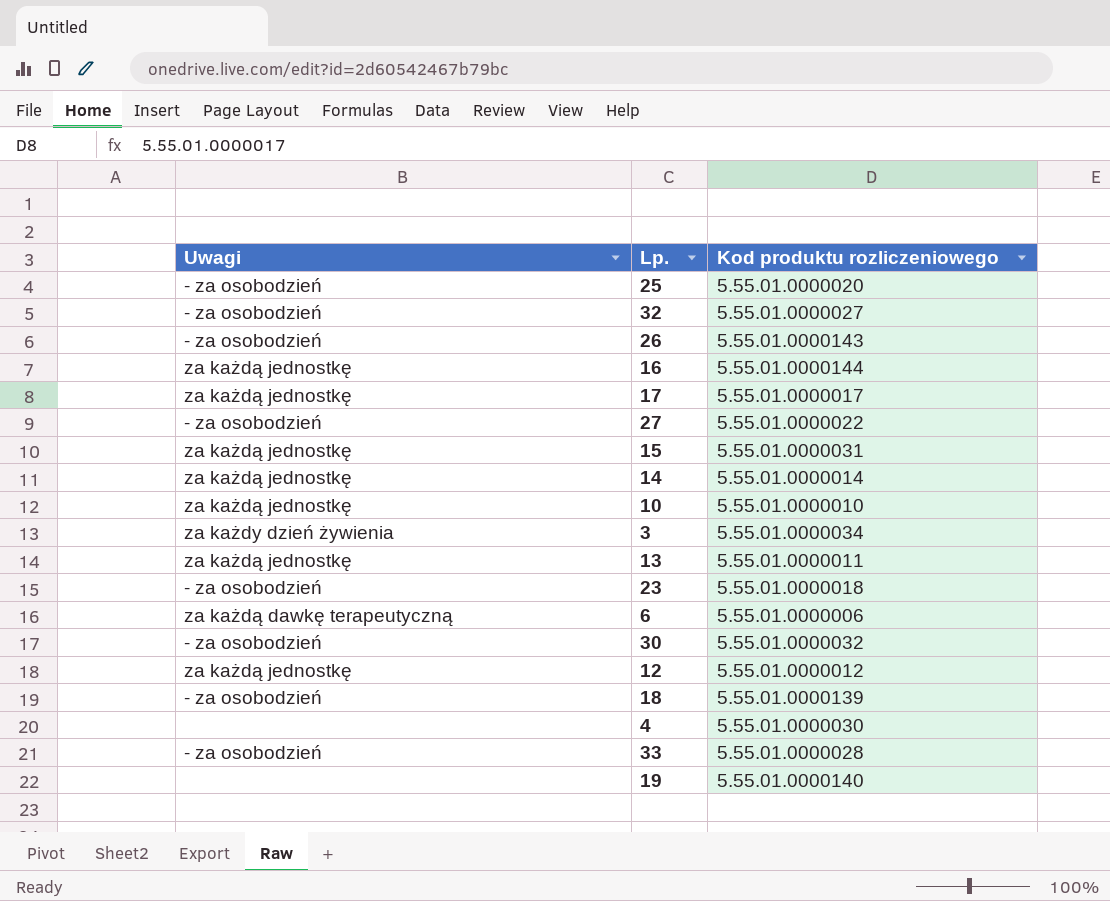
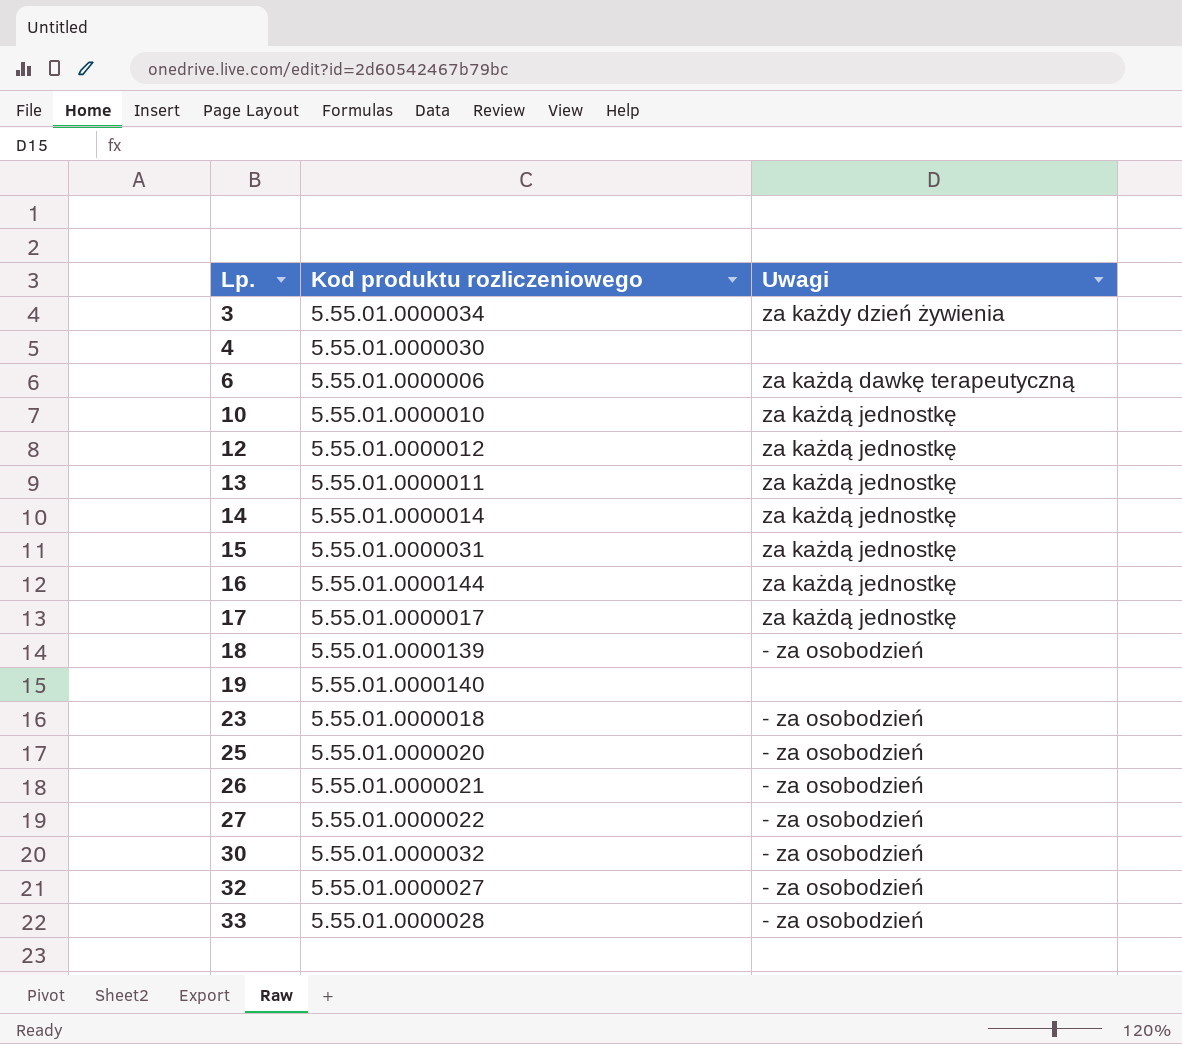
row order: none -> Lp. ascending
column Uwagi | position: 1 -> 3
26 | Kod produktu rozliczeniowego: 5.55.01.0000143 -> 5.55.01.0000021

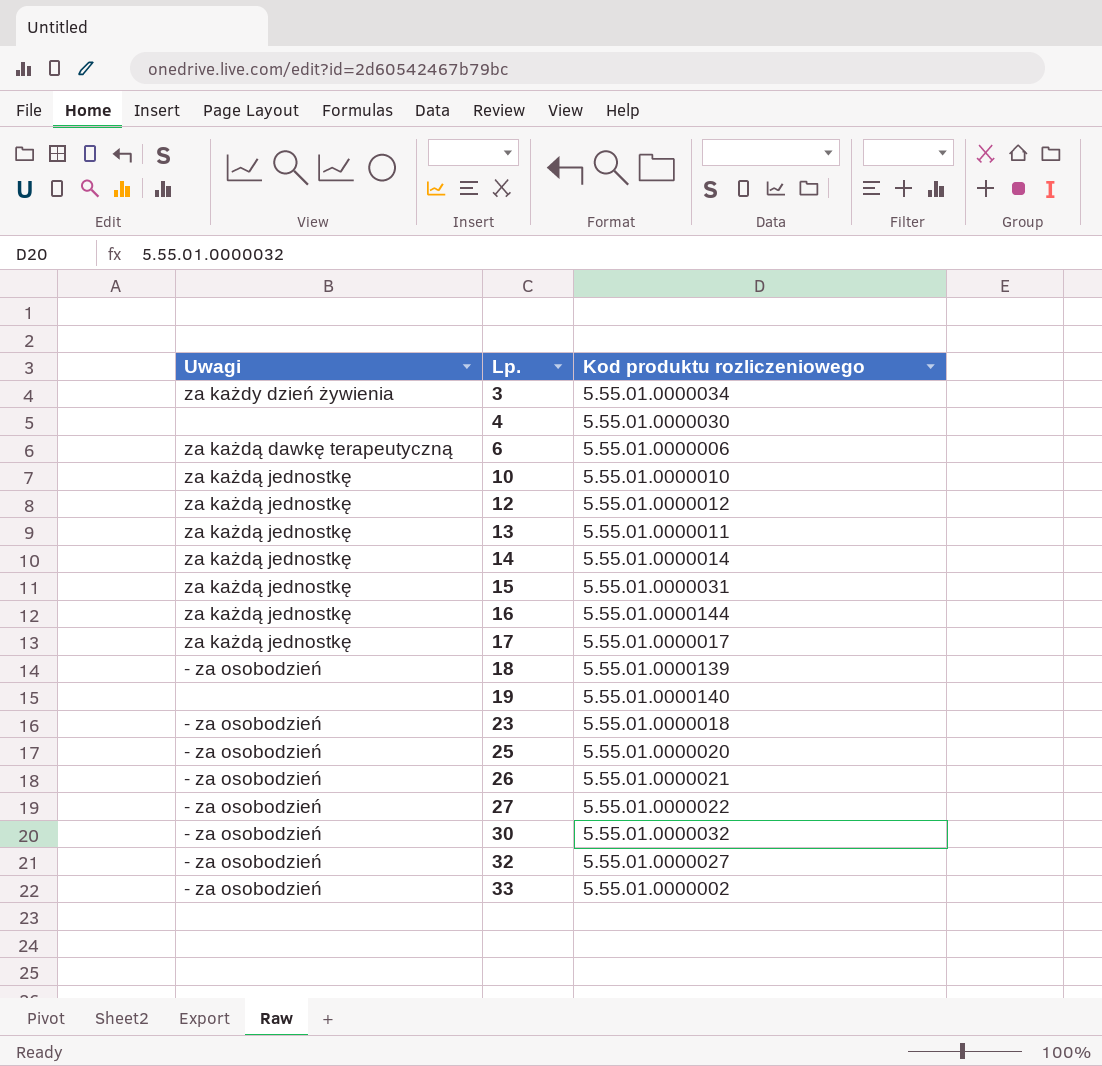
column Uwagi | position: 3 -> 1
33 | Kod produktu rozliczeniowego: 5.55.01.0000028 -> 5.55.01.0000002

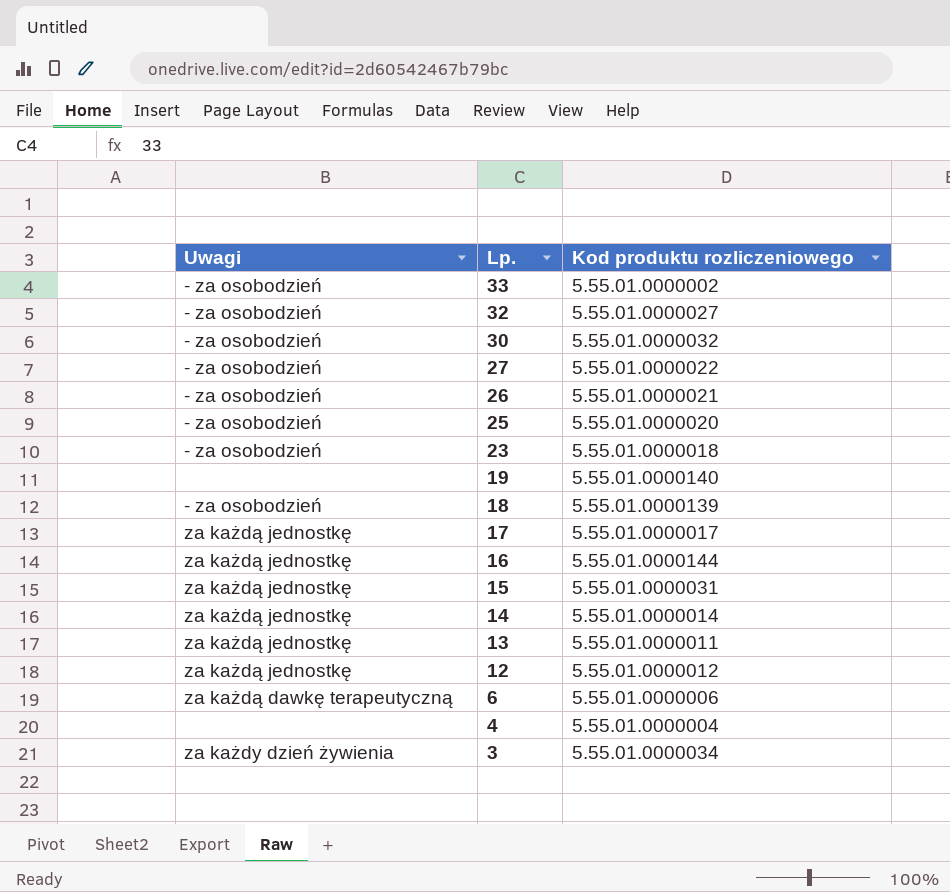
row order: Lp. ascending -> Lp. descending
row 10: za każdą jednostkę | 5.55.01.0000010 -> none
4 | Kod produktu rozliczeniowego: 5.55.01.0000030 -> 5.55.01.0000004

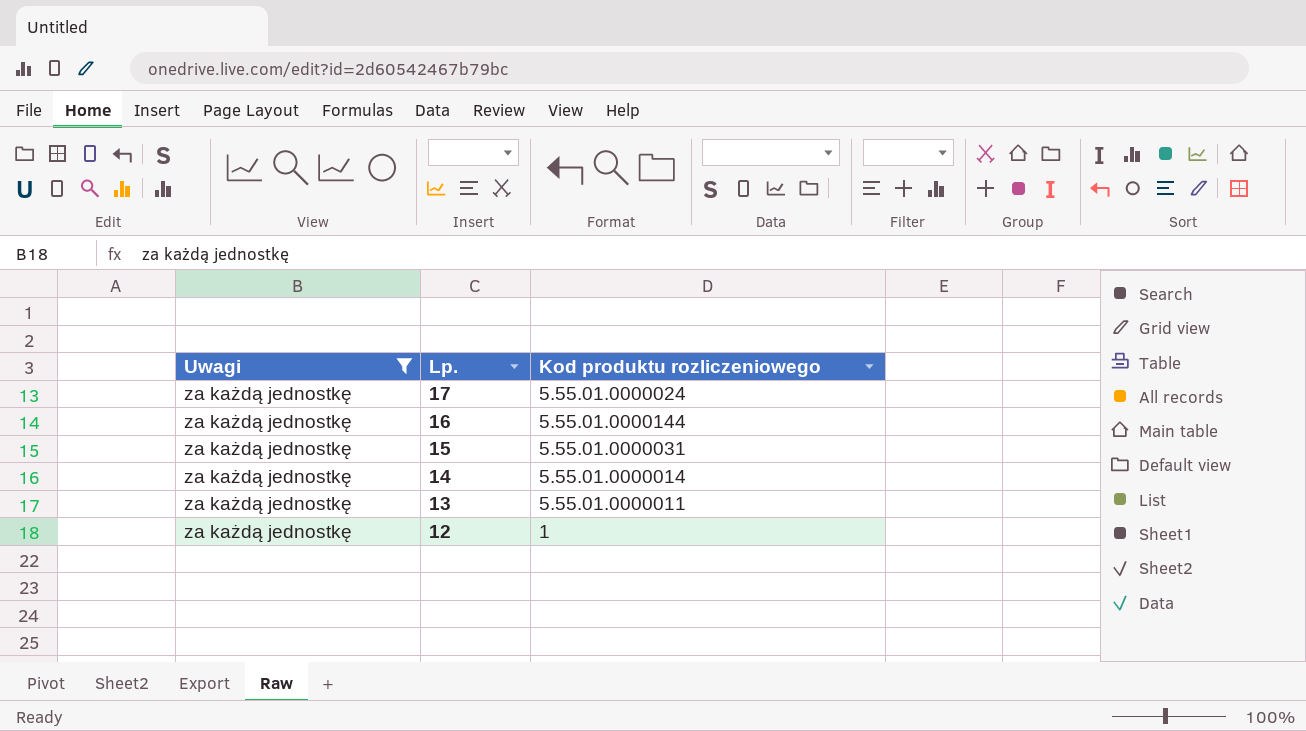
filter: none -> Uwagi = za każdą jednostkę
17 | Kod produktu rozliczeniowego: 5.55.01.0000017 -> 5.55.01.0000024
12 | Kod produktu rozliczeniowego: 5.55.01.0000012 -> 1

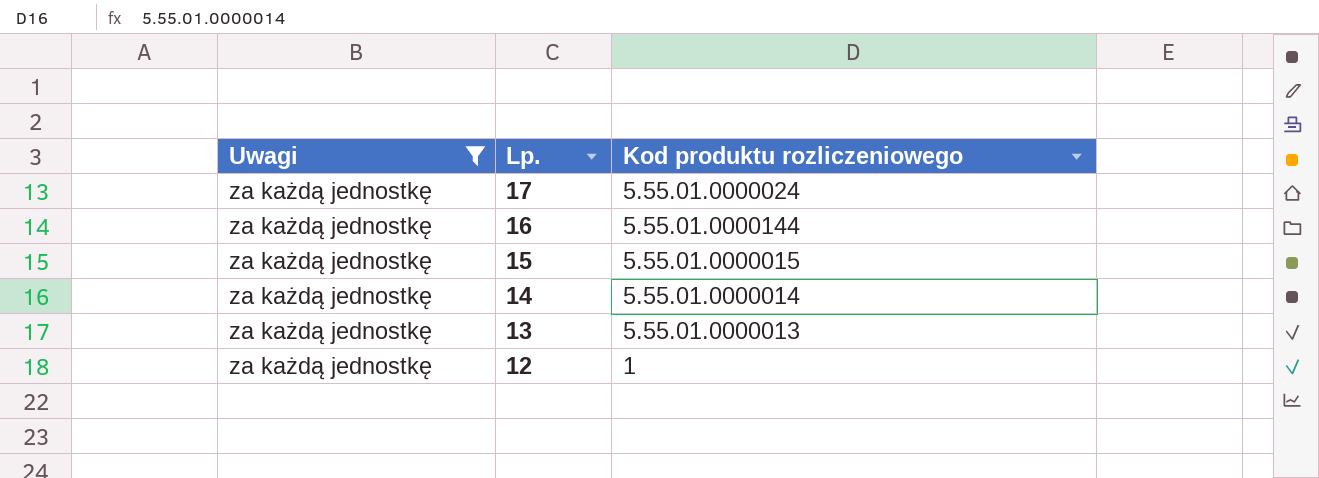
15 | Kod produktu rozliczeniowego: 5.55.01.0000031 -> 5.55.01.0000015
13 | Kod produktu rozliczeniowego: 5.55.01.0000011 -> 5.55.01.0000013

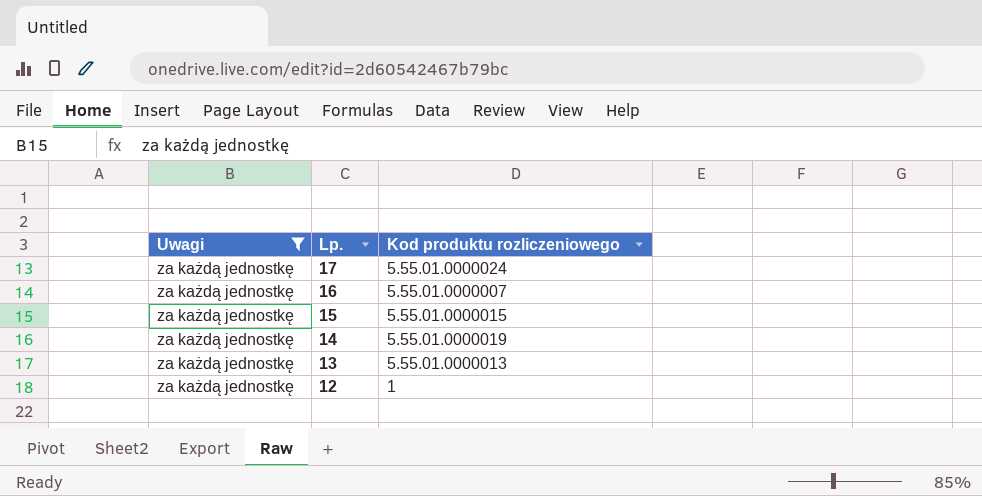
16 | Kod produktu rozliczeniowego: 5.55.01.0000144 -> 5.55.01.0000007
14 | Kod produktu rozliczeniowego: 5.55.01.0000014 -> 5.55.01.0000019

